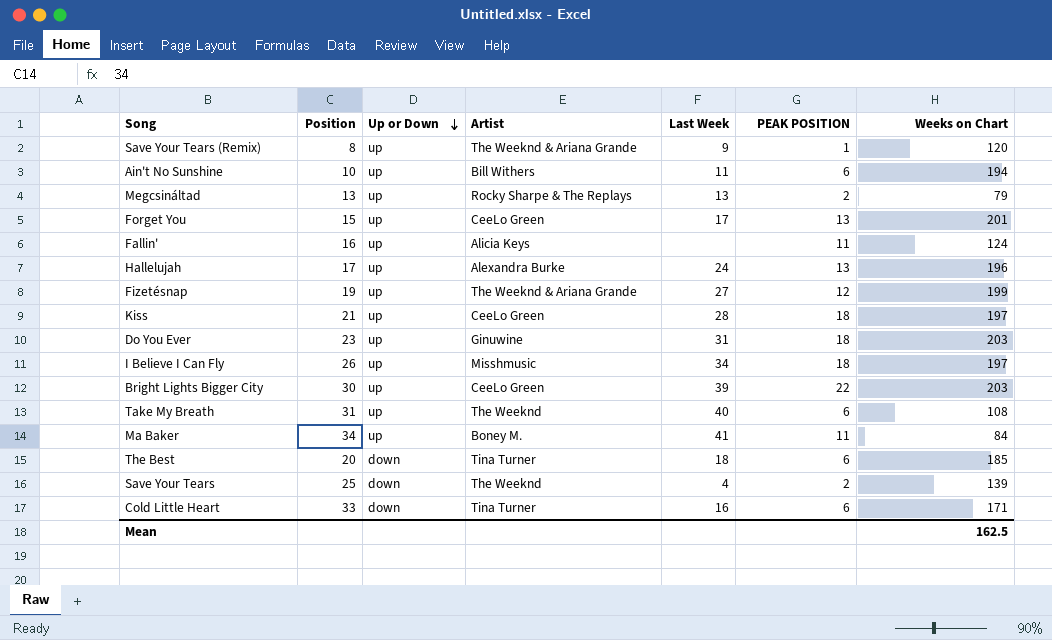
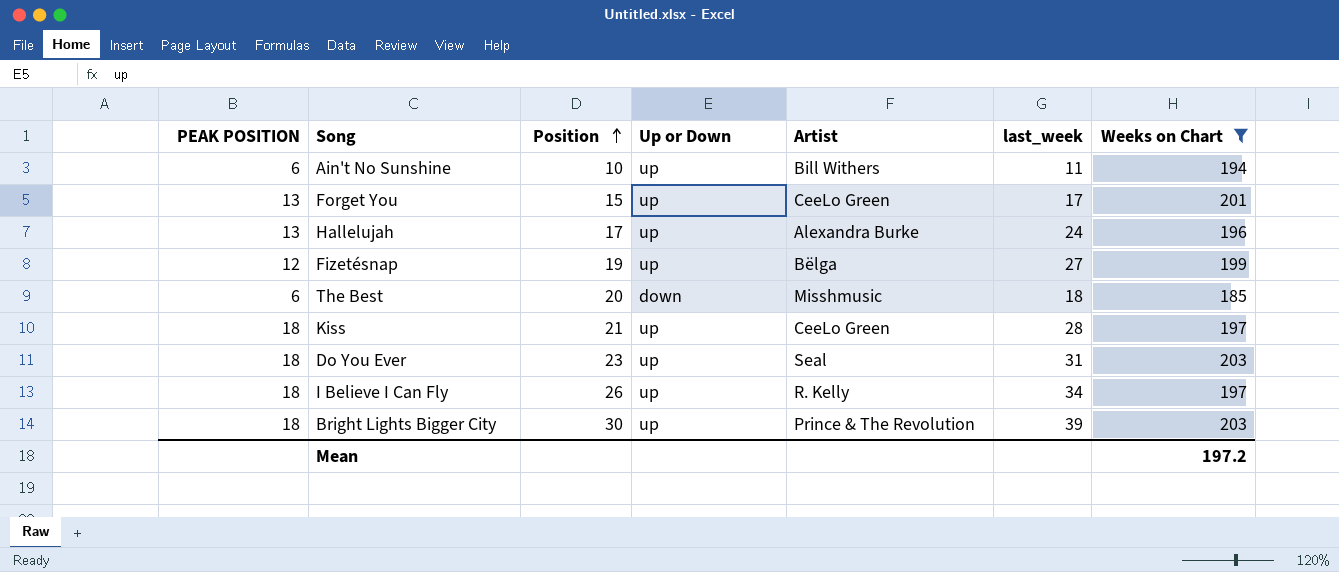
filter: none -> Weeks on Chart >= 185
row order: Up or Down descending -> Position ascending
column PEAK POSITION | position: 6 -> 1
column name: Last Week -> last_week
Fizetésnap | Artist: The Weeknd & Ariana Grande -> Bëlga
The Best | Artist: Tina Turner -> Misshmusic
Do You Ever | Artist: Ginuwine -> Seal
I Believe I Can Fly | Artist: Misshmusic -> R. Kelly
Bright Lights Bigger City | PEAK POSITION: 22 -> 18
Bright Lights Bigger City | Artist: CeeLo Green -> Prince & The Revolution
Mean | Weeks on Chart: 162.5 -> 197.2

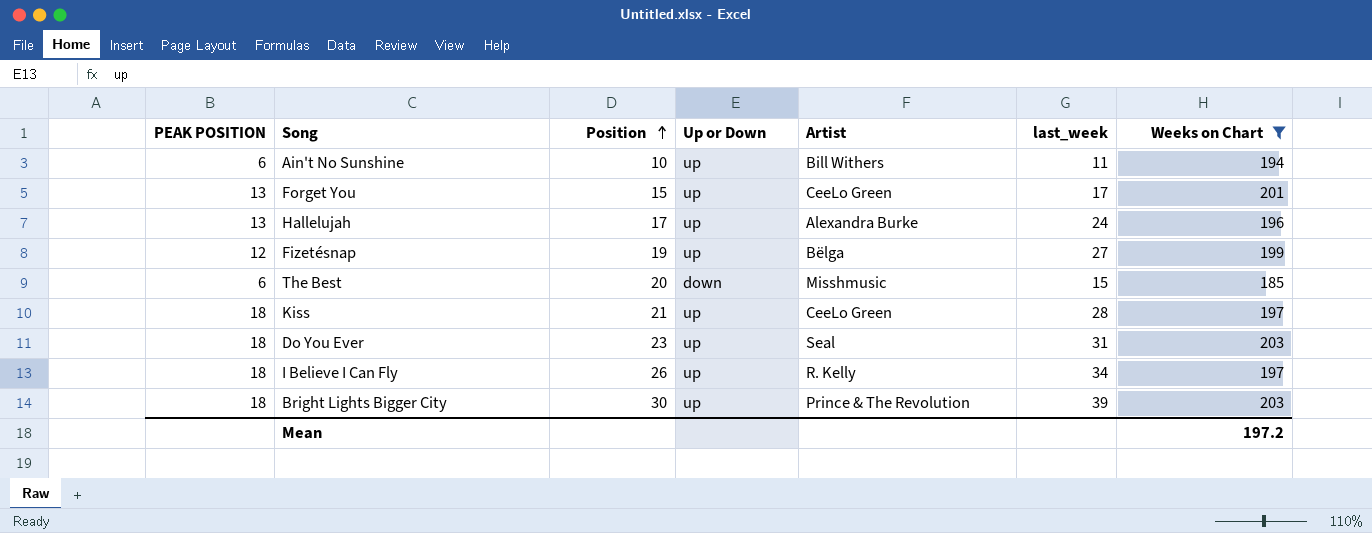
The Best | last_week: 18 -> 15

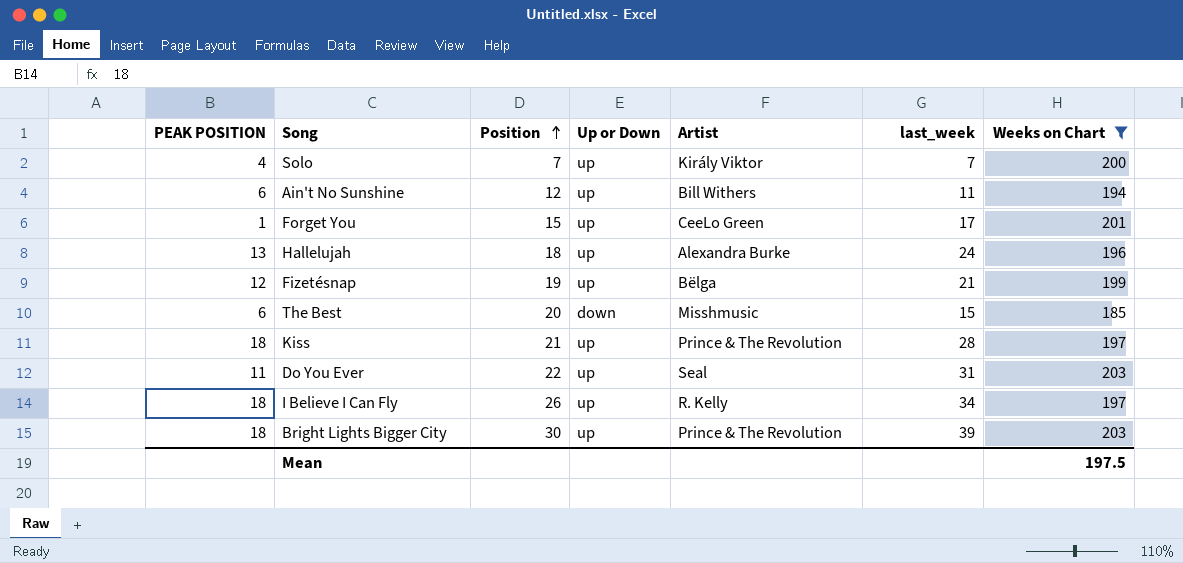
row Solo: none -> 4 | 7 | up | Király Viktor | 7 | 200
Ain't No Sunshine | Position: 10 -> 12
Forget You | PEAK POSITION: 13 -> 1
Hallelujah | Position: 17 -> 18
Fizetésnap | last_week: 27 -> 21
Kiss | Artist: CeeLo Green -> Prince & The Revolution
Do You Ever | PEAK POSITION: 18 -> 11
Do You Ever | Position: 23 -> 22
Mean | Weeks on Chart: 197.2 -> 197.5

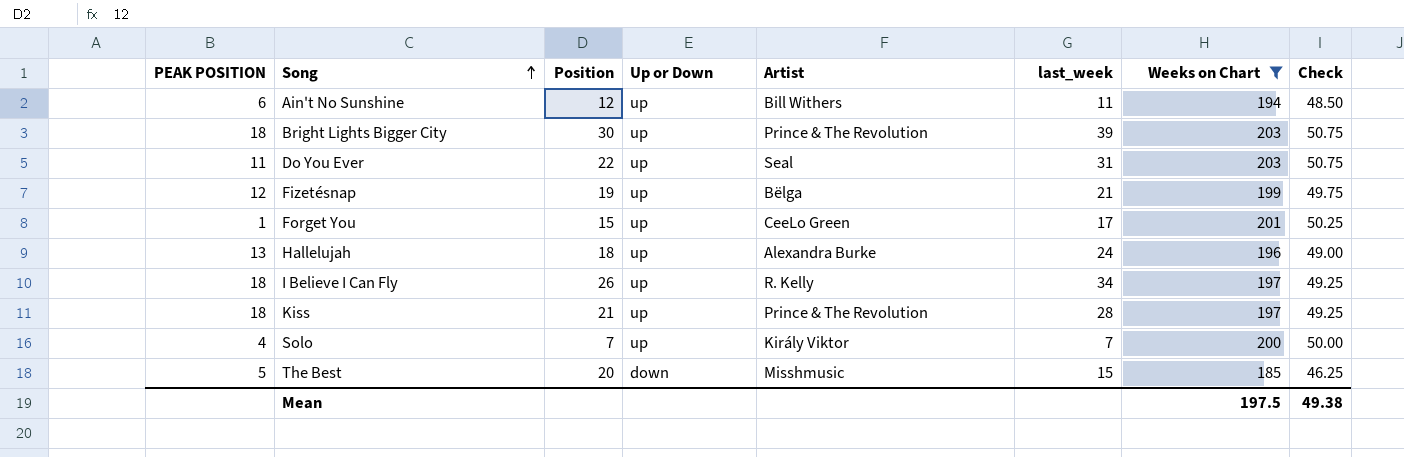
row order: Position ascending -> Song ascending
column Check | formula: none -> [Weeks on Chart] * 0.25
The Best | PEAK POSITION: 6 -> 5

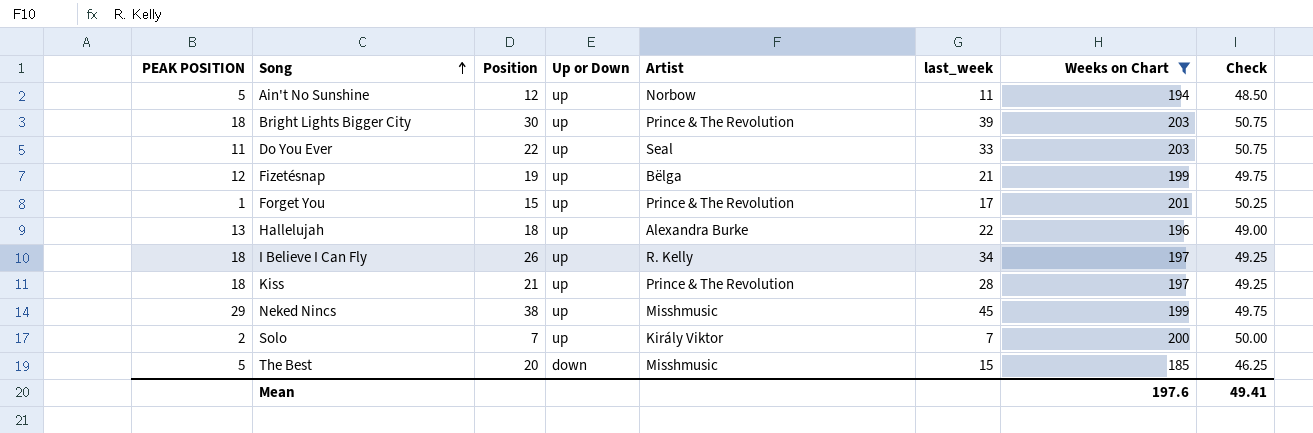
Ain't No Sunshine | PEAK POSITION: 6 -> 5
Ain't No Sunshine | Artist: Bill Withers -> Norbow
Do You Ever | last_week: 31 -> 33
Forget You | Artist: CeeLo Green -> Prince & The Revolution
Hallelujah | last_week: 24 -> 22
row Neked Nincs: none -> 29 | 38 | up | Misshmusic | 45 | 199 | 49.75
Solo | PEAK POSITION: 4 -> 2
Mean | Weeks on Chart: 197.5 -> 197.6
Mean | Check: 49.38 -> 49.41

